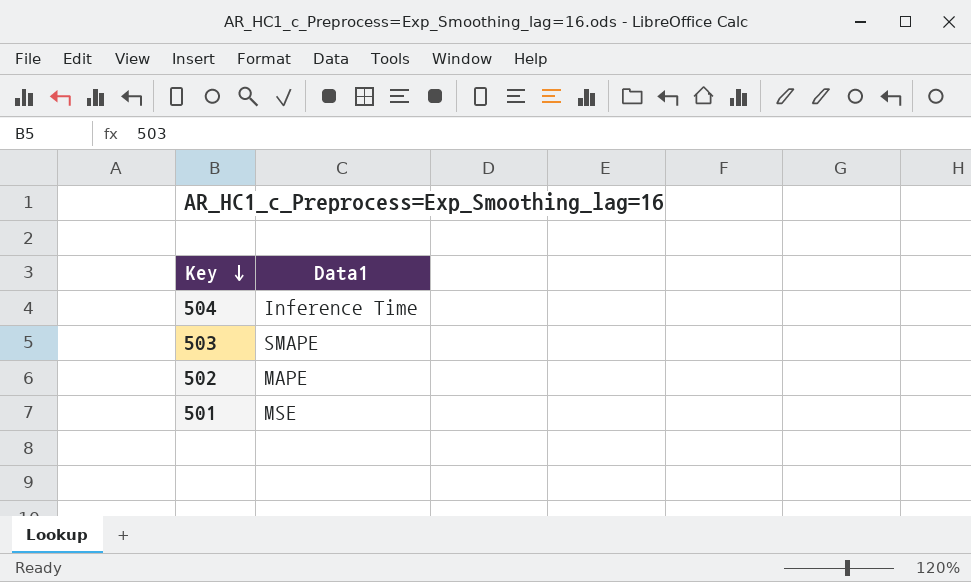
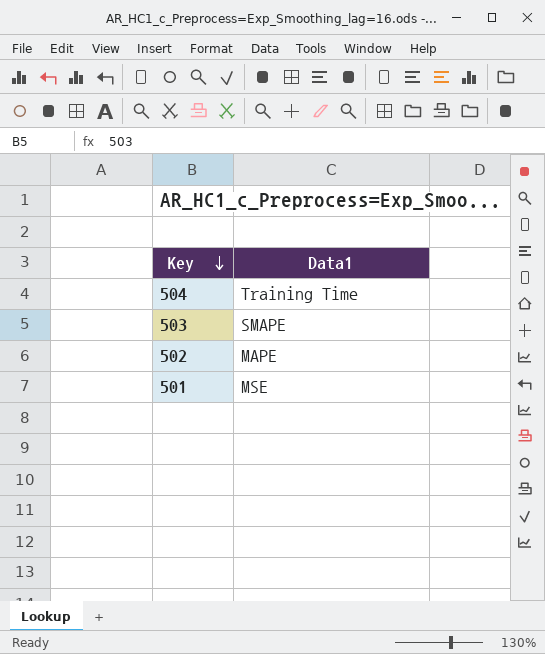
504 | Data1: Inference Time -> Training Time

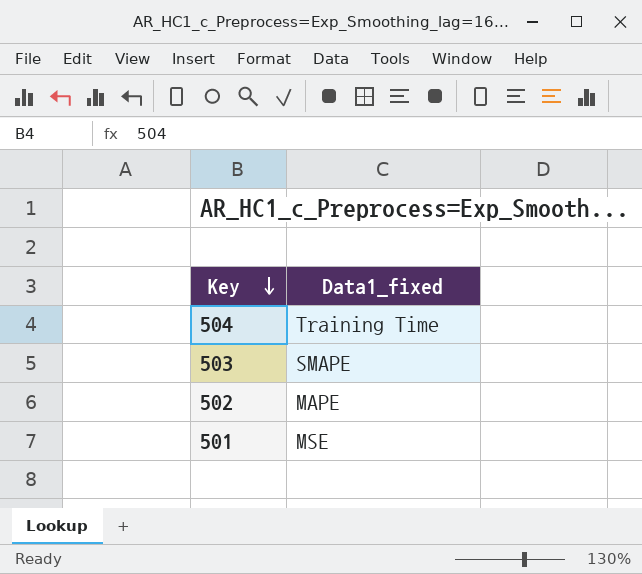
column name: Data1 -> Data1_fixed

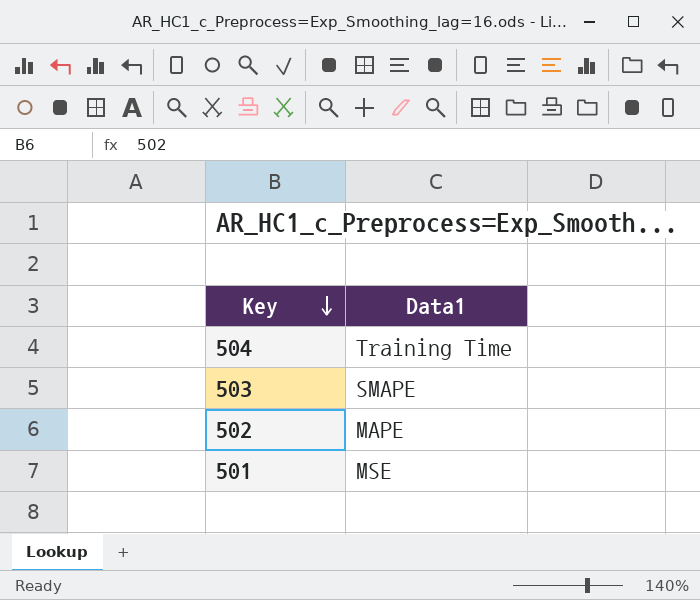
column name: Data1_fixed -> Data1

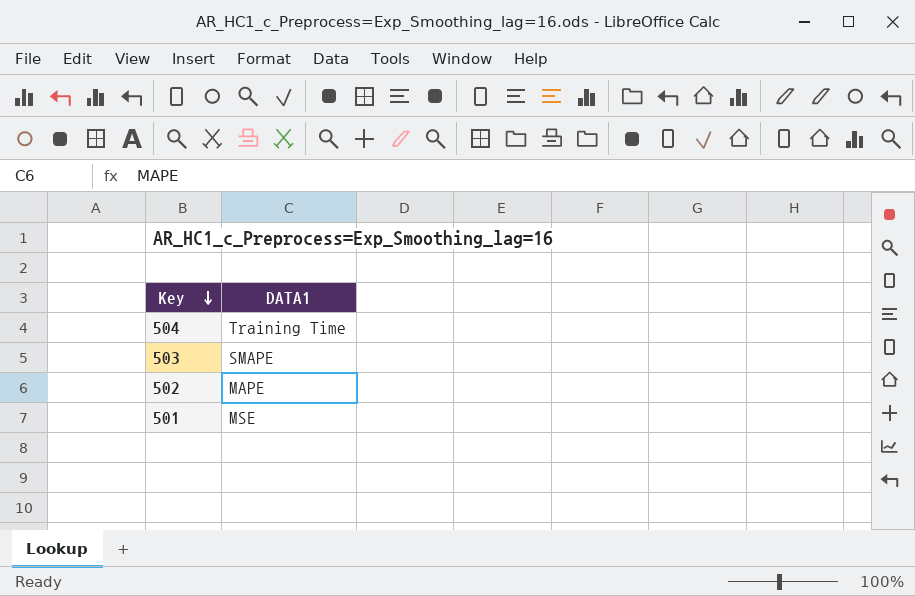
column name: Data1 -> DATA1

